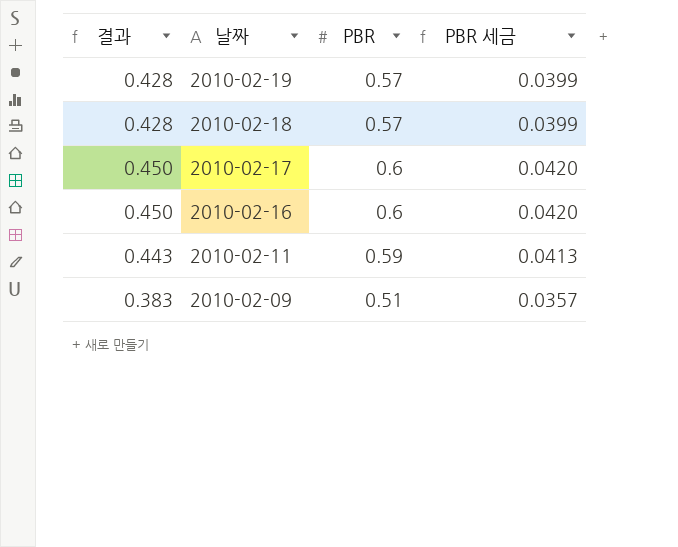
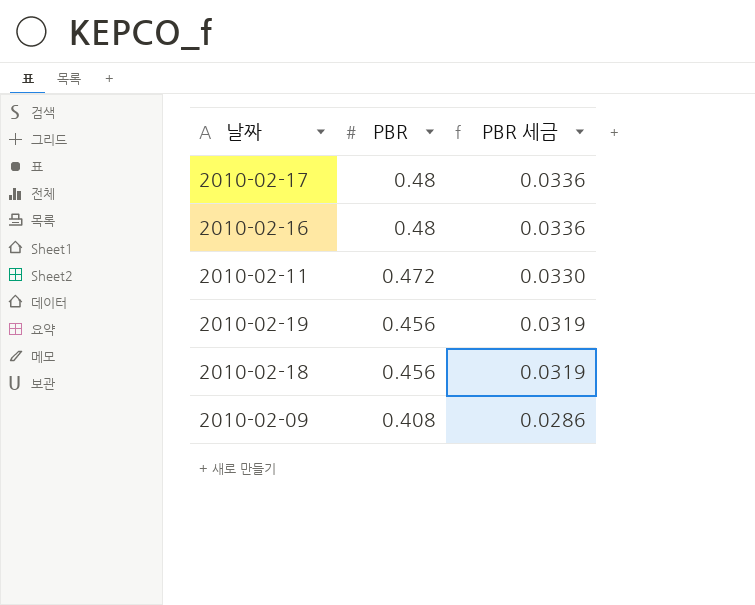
row order: 날짜 descending -> PBR descending
column 결과 | formula: [PBR] * 0.75 -> none
2010-02-17 | PBR: 0.6 -> 0.48
2010-02-17 | PBR 세금: 0.0420 -> 0.0336
2010-02-16 | PBR: 0.6 -> 0.48
2010-02-16 | PBR 세금: 0.0420 -> 0.0336
2010-02-11 | PBR: 0.59 -> 0.472
2010-02-11 | PBR 세금: 0.0413 -> 0.0330
2010-02-19 | PBR: 0.57 -> 0.456
2010-02-19 | PBR 세금: 0.0399 -> 0.0319
2010-02-18 | PBR: 0.57 -> 0.456
2010-02-18 | PBR 세금: 0.0399 -> 0.0319
2010-02-09 | PBR: 0.51 -> 0.408
2010-02-09 | PBR 세금: 0.0357 -> 0.0286

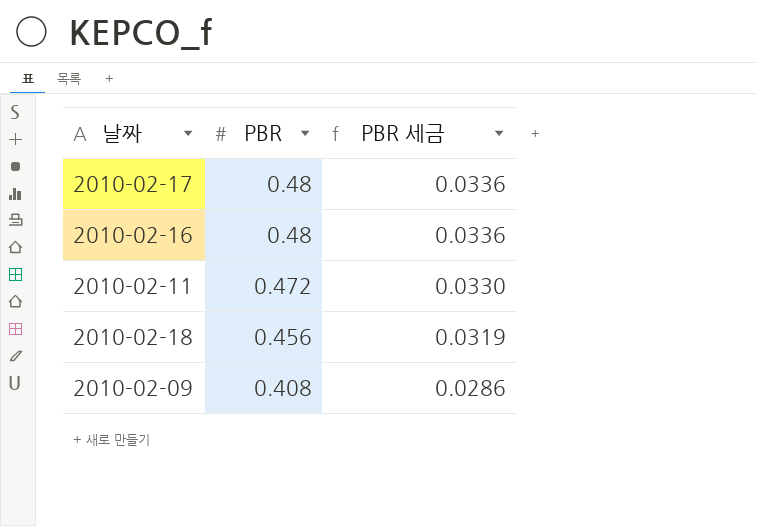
row 2010-02-19: 0.456 | 0.0319 -> none

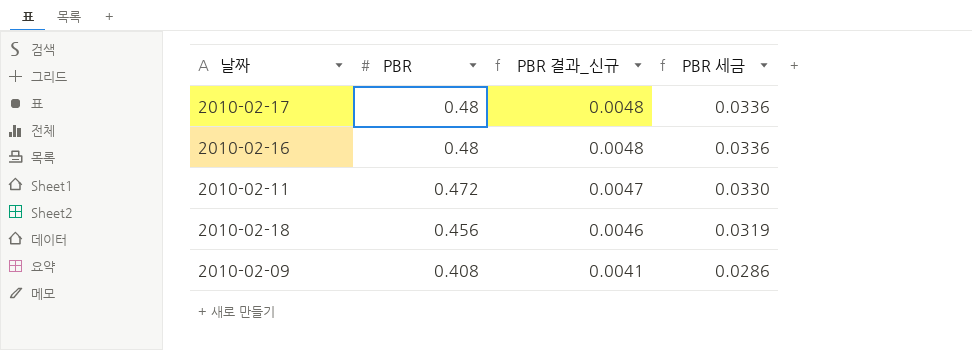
column PBR 결과_신규 | formula: none -> [PBR] * 0.01

